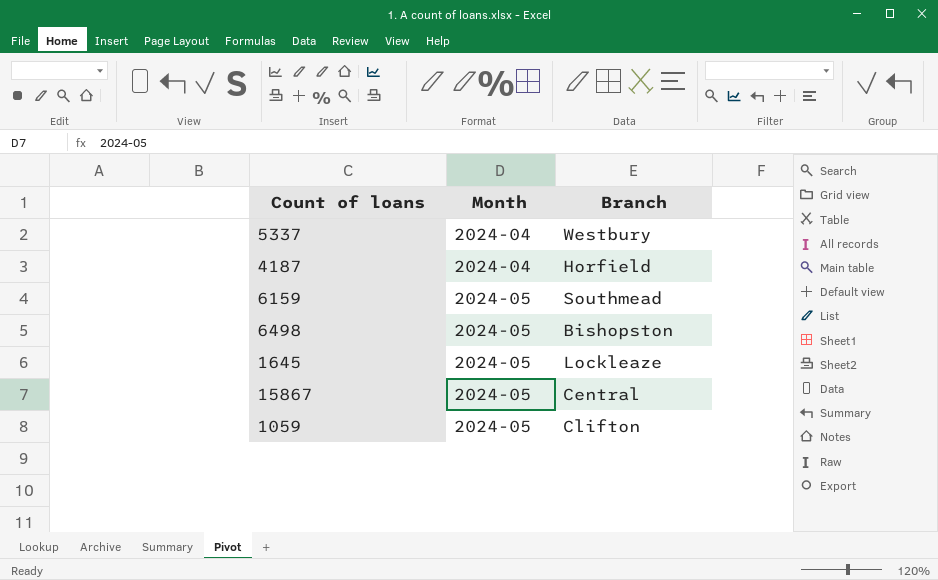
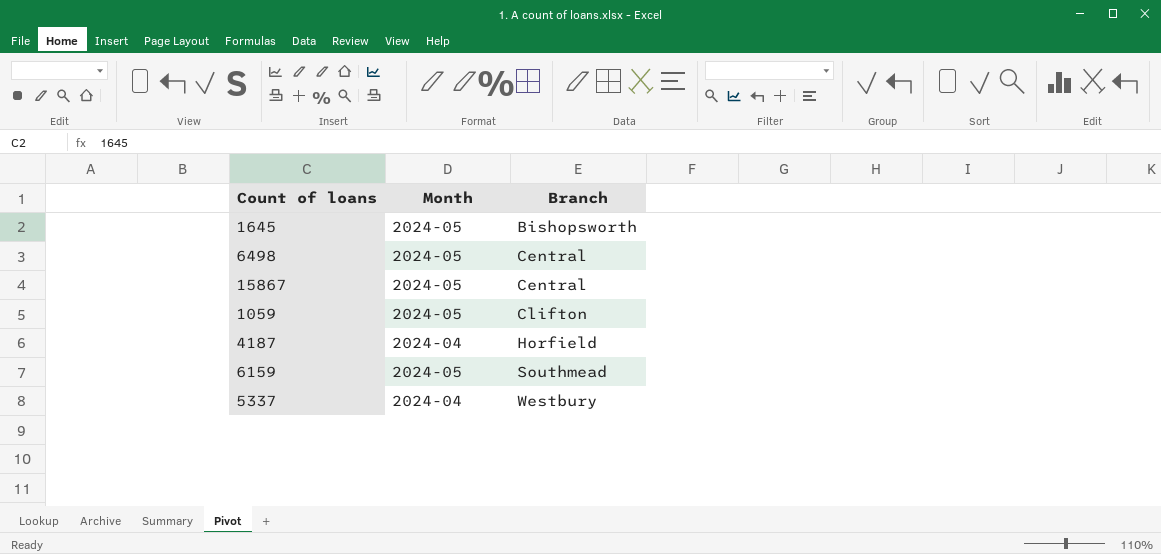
row order: Month ascending -> Branch ascending
1645 | Branch: Lockleaze -> Bishopsworth
6498 | Branch: Bishopston -> Central

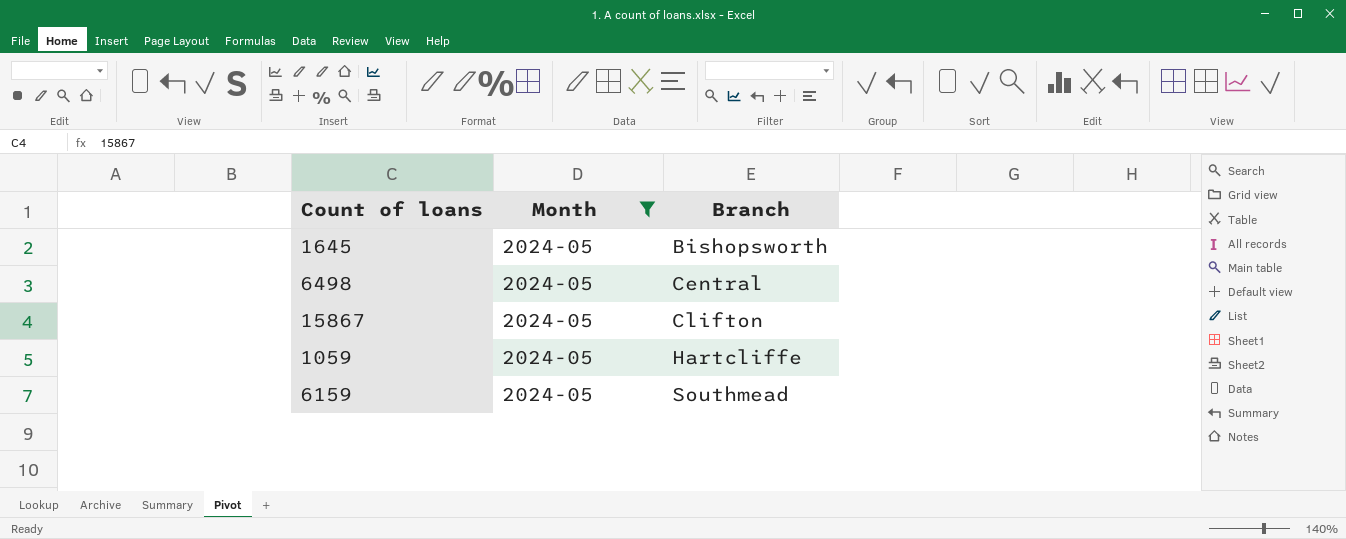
filter: none -> Month = 2024-05
15867 | Branch: Central -> Clifton
1059 | Branch: Clifton -> Hartcliffe

